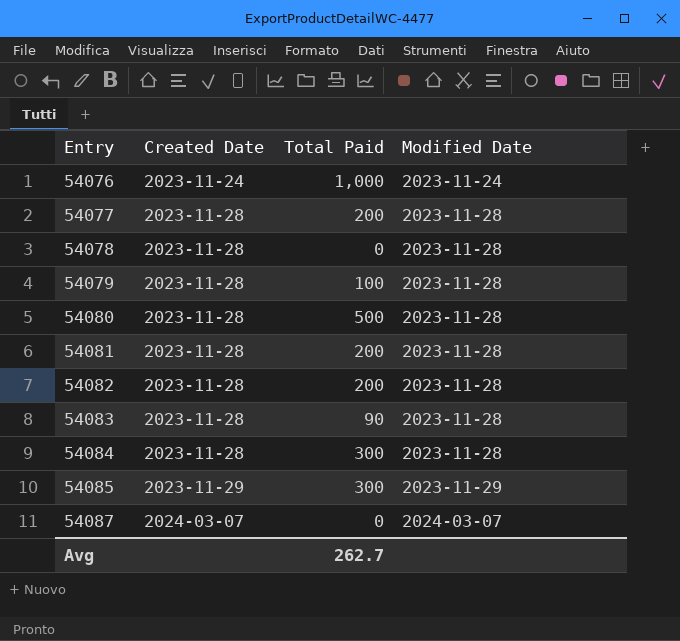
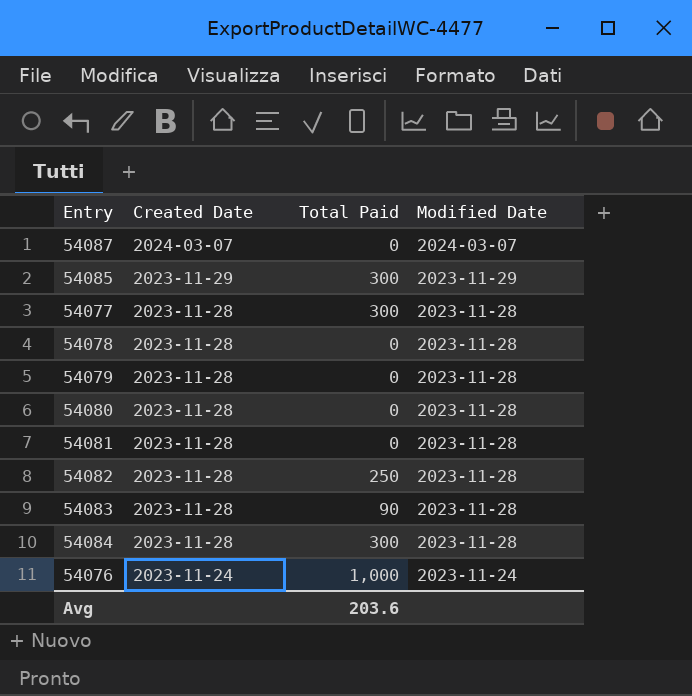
row order: Entry ascending -> Created Date descending
54077 | Total Paid: 200 -> 300
54079 | Total Paid: 100 -> 0
54080 | Total Paid: 500 -> 0
54081 | Total Paid: 200 -> 0
54082 | Total Paid: 200 -> 250
Avg | Total Paid: 262.7 -> 203.6

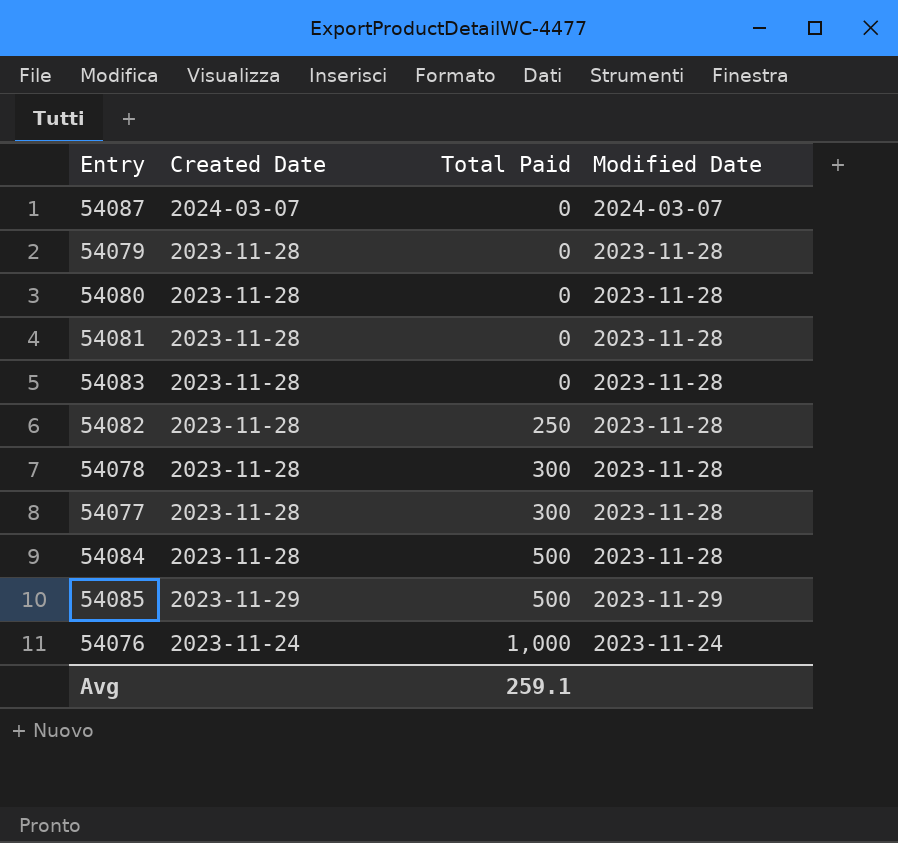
row order: Created Date descending -> Total Paid ascending
54083 | Total Paid: 90 -> 0
54078 | Total Paid: 0 -> 300
54084 | Total Paid: 300 -> 500
54085 | Total Paid: 300 -> 500
Avg | Total Paid: 203.6 -> 259.1

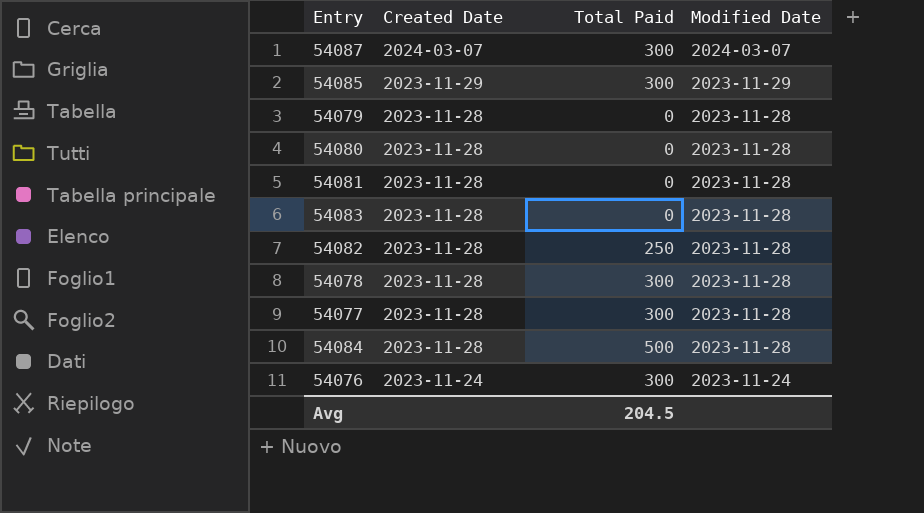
row order: Total Paid ascending -> Created Date descending
54087 | Total Paid: 0 -> 300
54085 | Total Paid: 500 -> 300
54076 | Total Paid: 1,000 -> 300
Avg | Total Paid: 259.1 -> 204.5

